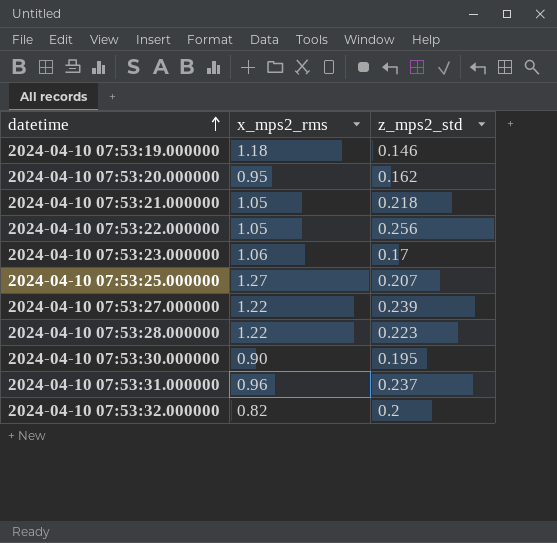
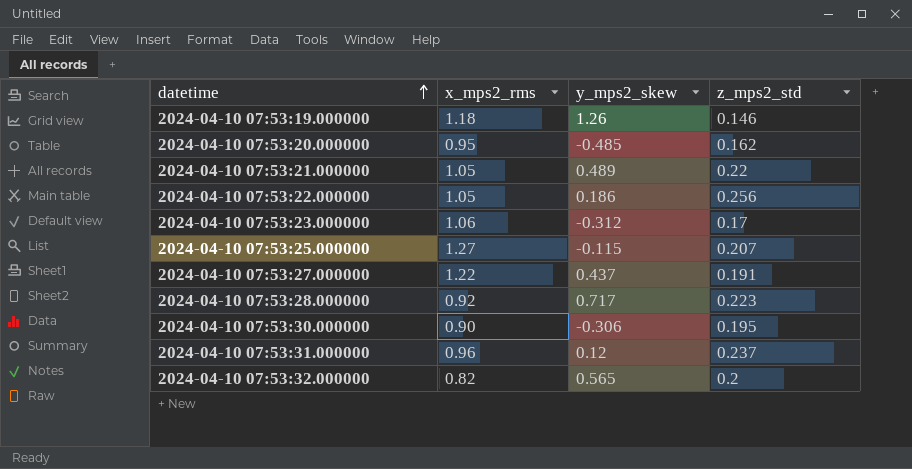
column y_mps2_skew | position: none -> 3
2024-04-10 07:53:21.000000 | z_mps2_std: 0.218 -> 0.22
2024-04-10 07:53:27.000000 | z_mps2_std: 0.239 -> 0.191
2024-04-10 07:53:28.000000 | x_mps2_rms: 1.22 -> 0.92

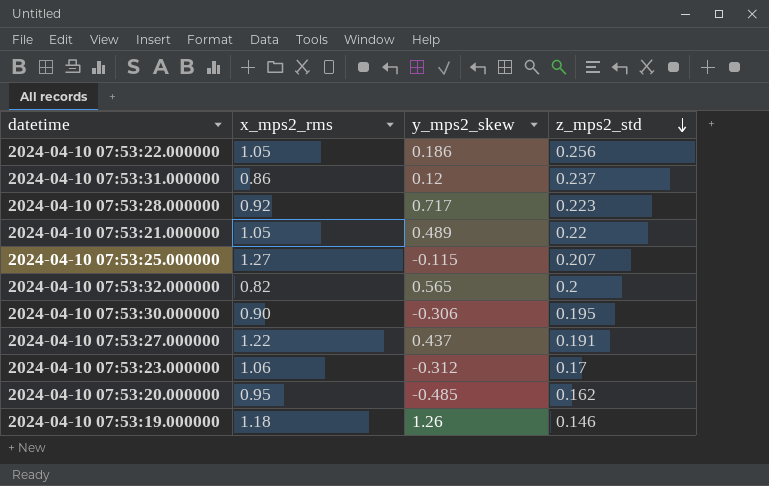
row order: datetime ascending -> z_mps2_std descending
2024-04-10 07:53:31.000000 | x_mps2_rms: 0.96 -> 0.86

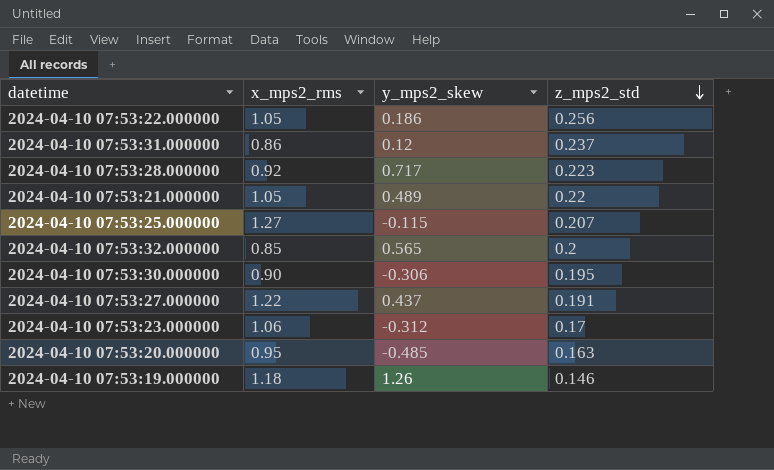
2024-04-10 07:53:32.000000 | x_mps2_rms: 0.82 -> 0.85
2024-04-10 07:53:20.000000 | z_mps2_std: 0.162 -> 0.163

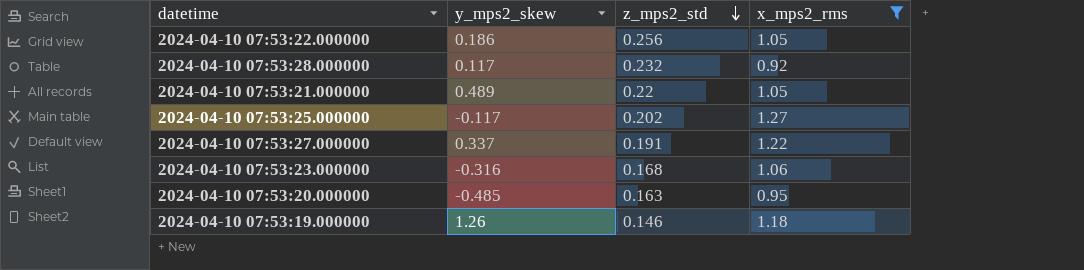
filter: none -> x_mps2_rms >= 0.92
column x_mps2_rms | position: 2 -> 4
2024-04-10 07:53:28.000000 | y_mps2_skew: 0.717 -> 0.117
2024-04-10 07:53:28.000000 | z_mps2_std: 0.223 -> 0.232
2024-04-10 07:53:25.000000 | y_mps2_skew: -0.115 -> -0.117
2024-04-10 07:53:25.000000 | z_mps2_std: 0.207 -> 0.202
2024-04-10 07:53:27.000000 | y_mps2_skew: 0.437 -> 0.337
2024-04-10 07:53:23.000000 | y_mps2_skew: -0.312 -> -0.316
2024-04-10 07:53:23.000000 | z_mps2_std: 0.17 -> 0.168

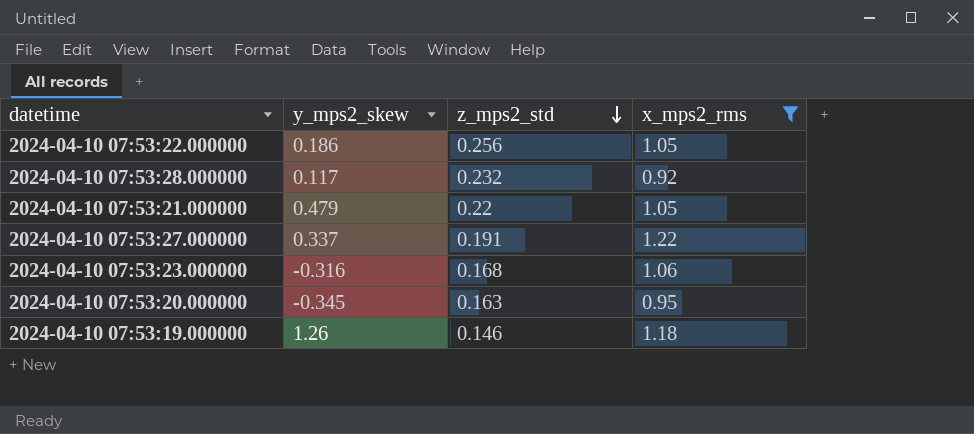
row 2024-04-10 07:53:25.000000: -0.117 | 0.202 | 1.27 -> none
2024-04-10 07:53:21.000000 | y_mps2_skew: 0.489 -> 0.479
2024-04-10 07:53:20.000000 | y_mps2_skew: -0.485 -> -0.345

